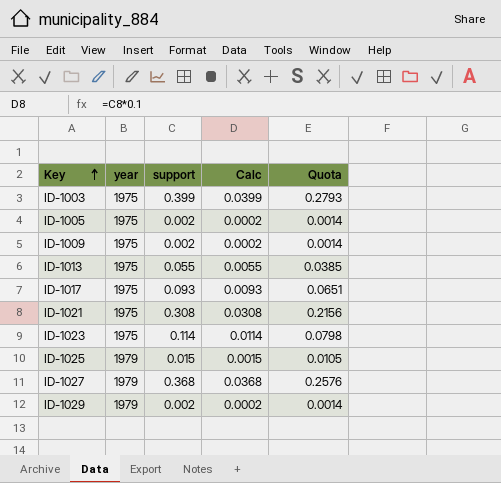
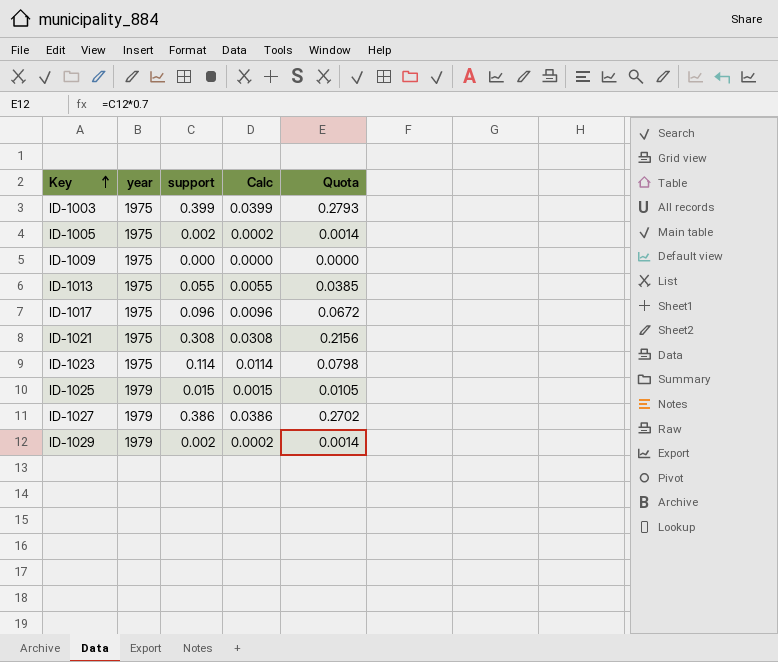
ID-1009 | support: 0.002 -> 0.000
ID-1009 | Calc: 0.0002 -> 0.0000
ID-1009 | Quota: 0.0014 -> 0.0000
ID-1017 | support: 0.093 -> 0.096
ID-1017 | Calc: 0.0093 -> 0.0096
ID-1017 | Quota: 0.0651 -> 0.0672
ID-1027 | support: 0.368 -> 0.386
ID-1027 | Calc: 0.0368 -> 0.0386
ID-1027 | Quota: 0.2576 -> 0.2702

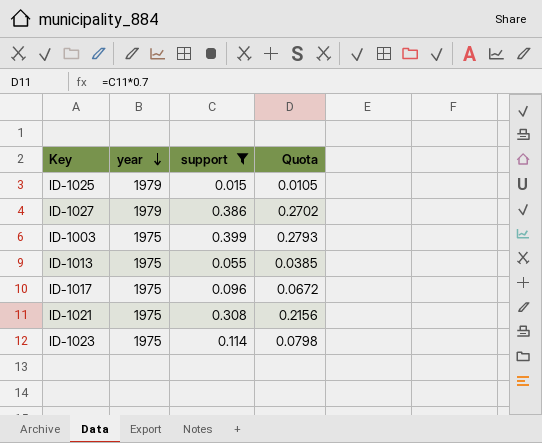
filter: none -> support >= 0.015
row order: Key ascending -> year descending
column Calc | formula: [support] * 0.1 -> none

